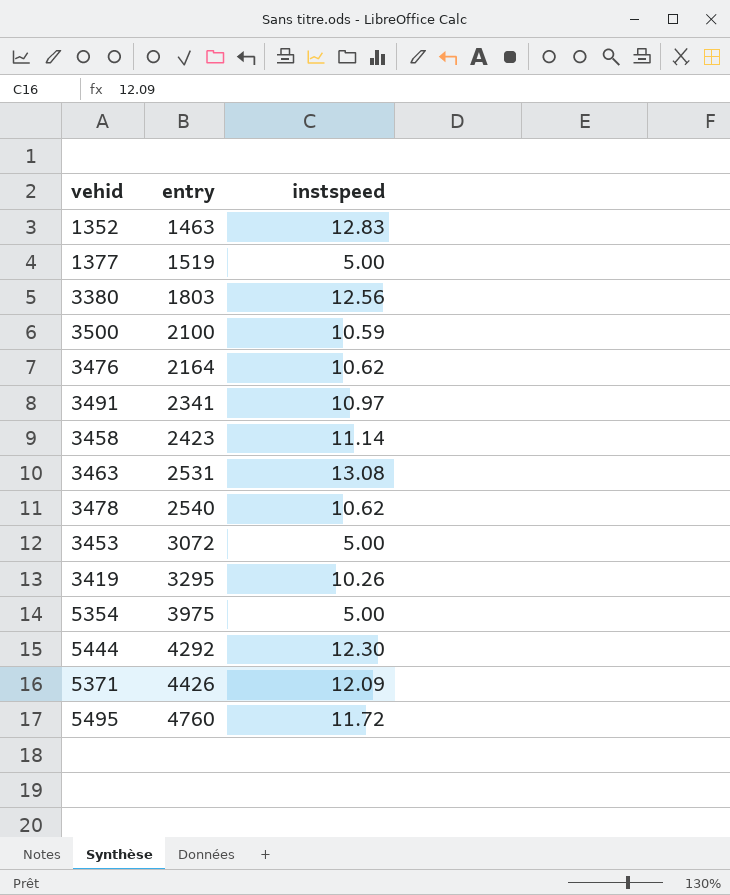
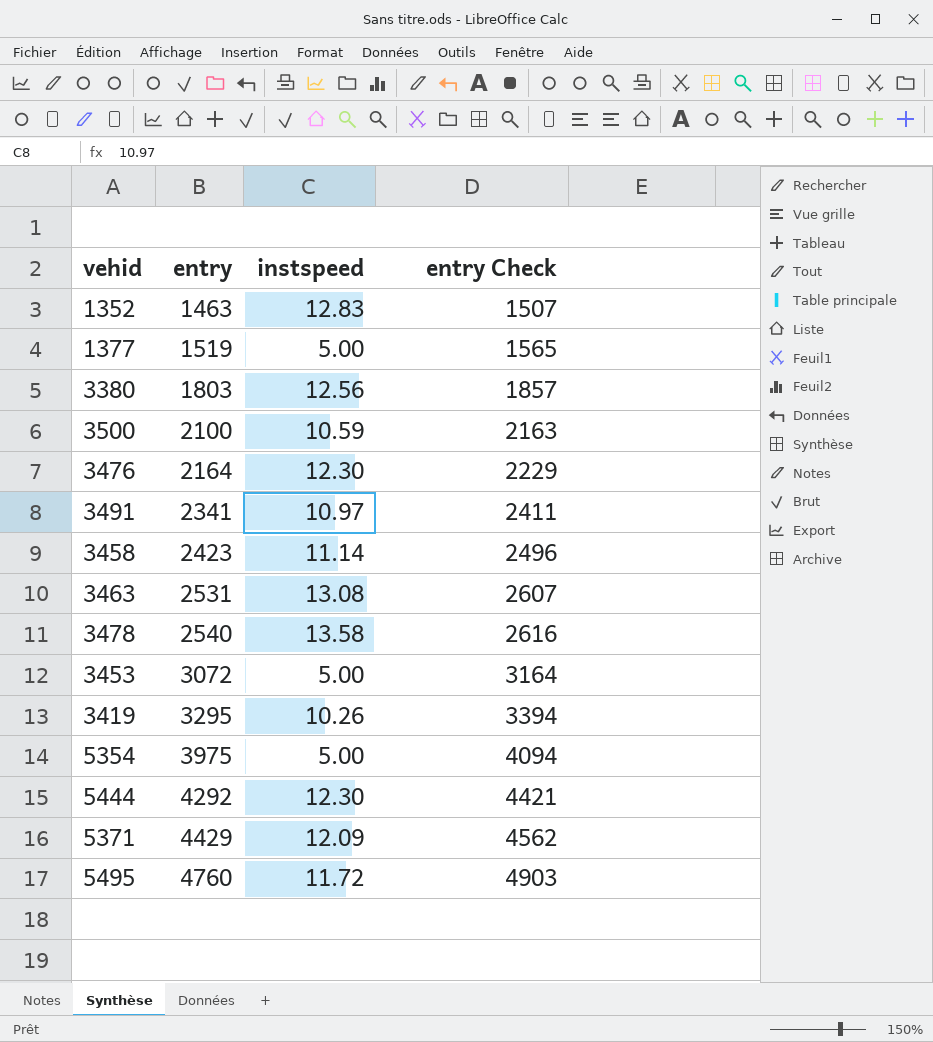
column entry Check | formula: none -> [entry] * 1.03
3476 | instspeed: 10.62 -> 12.30
3478 | instspeed: 10.62 -> 13.58
5371 | entry: 4426 -> 4429

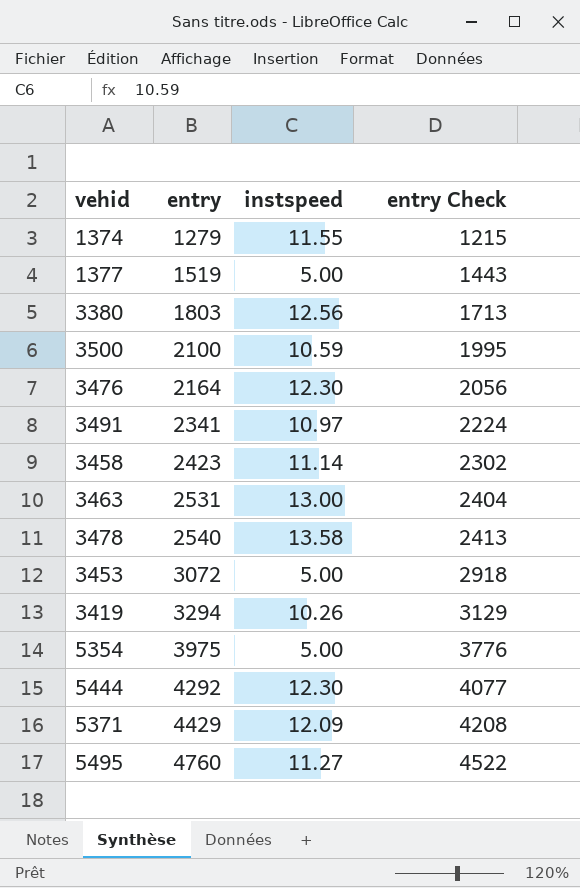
column entry Check | formula: [entry] * 1.03 -> [entry] * 0.95
row 1352: 1463 | 12.83 | 1507 -> none
row 1374: none -> 1279 | 11.55 | 1215
3463 | instspeed: 13.08 -> 13.00
3419 | entry: 3295 -> 3294
5495 | instspeed: 11.72 -> 11.27

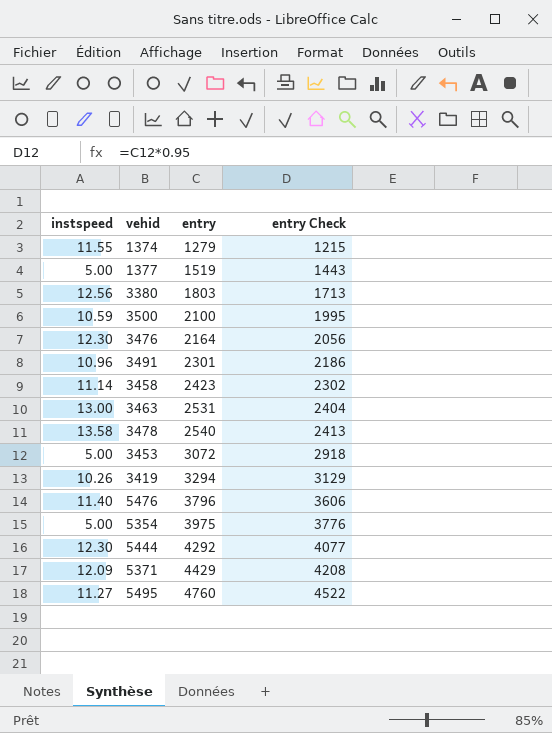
column instspeed | position: 3 -> 1
3491 | instspeed: 10.97 -> 10.96
3491 | entry: 2341 -> 2301
3491 | entry Check: 2224 -> 2186
row 5476: none -> 11.40 | 3796 | 3606

